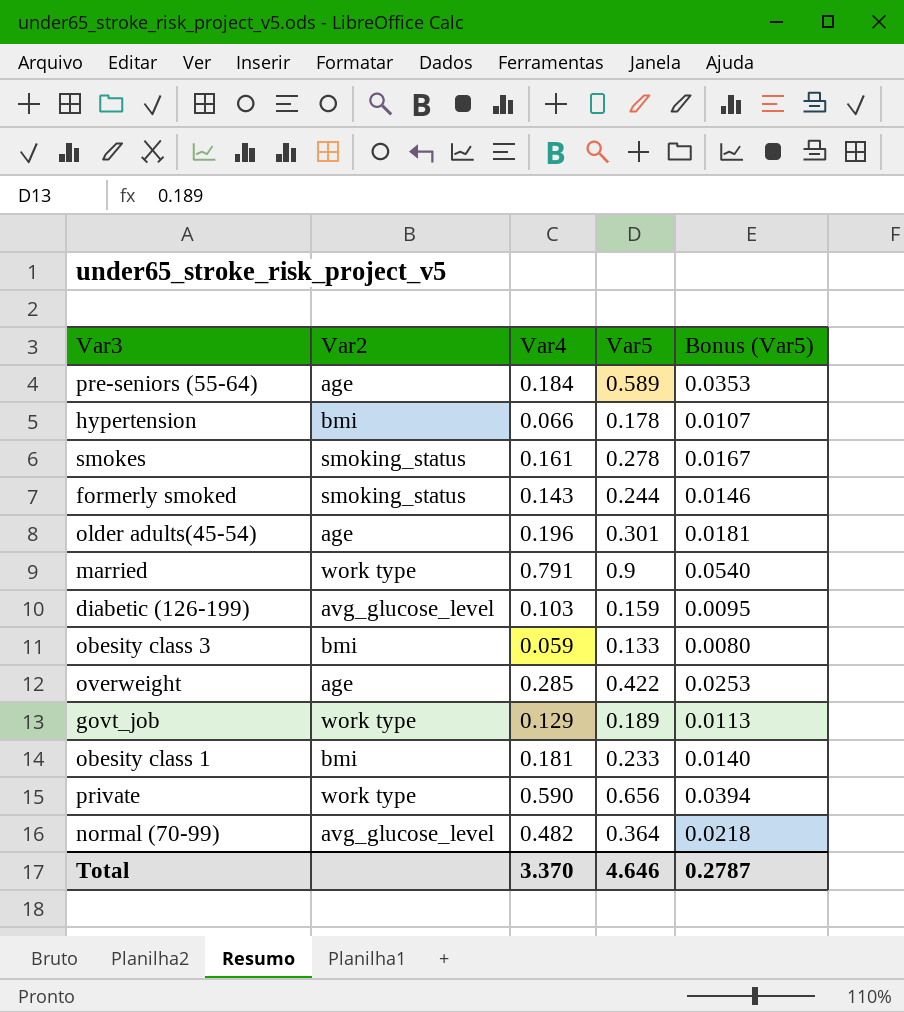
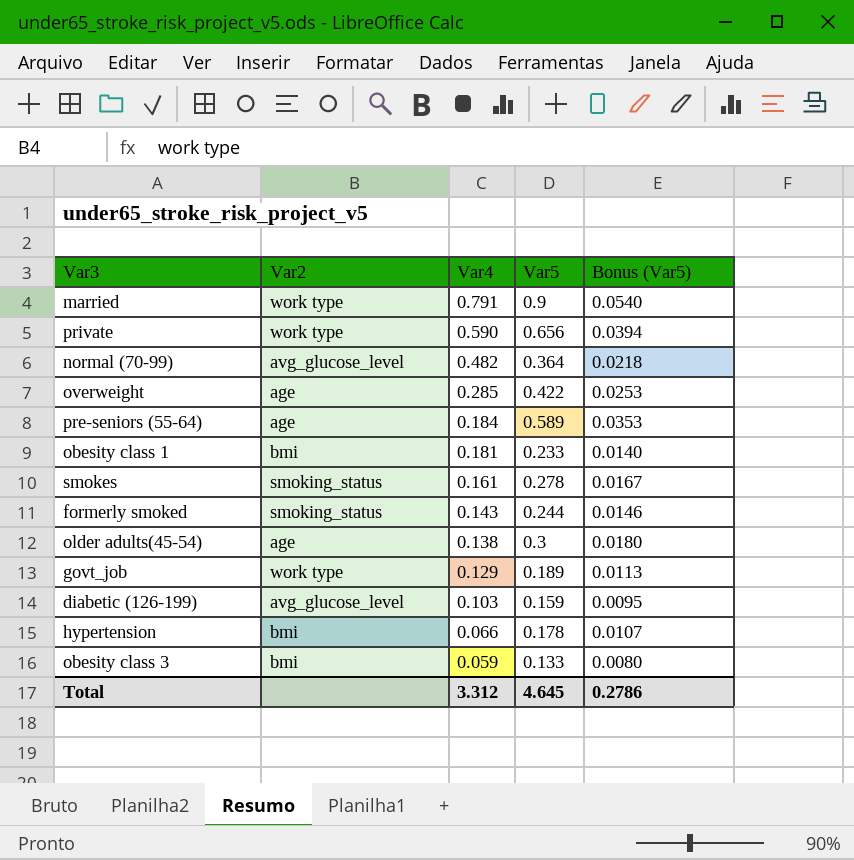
row order: none -> Var4 descending
older adults(45-54) | Var4: 0.196 -> 0.138
older adults(45-54) | Var5: 0.301 -> 0.3
older adults(45-54) | Bonus (Var5): 0.0181 -> 0.0180
Total | Var4: 3.370 -> 3.312
Total | Var5: 4.646 -> 4.645
Total | Bonus (Var5): 0.2787 -> 0.2786

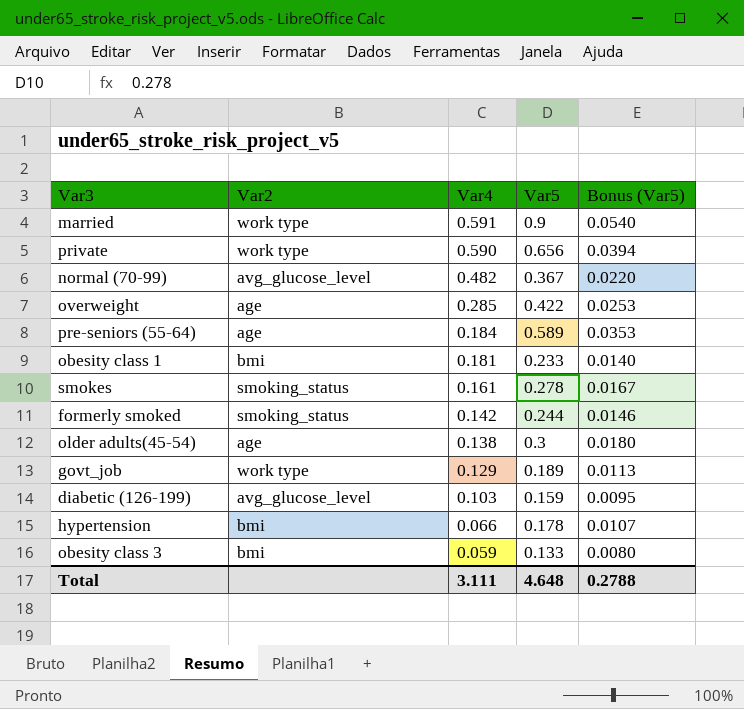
married | Var4: 0.791 -> 0.591
normal (70-99) | Var5: 0.364 -> 0.367
normal (70-99) | Bonus (Var5): 0.0218 -> 0.0220
formerly smoked | Var4: 0.143 -> 0.142
Total | Var4: 3.312 -> 3.111
Total | Var5: 4.645 -> 4.648
Total | Bonus (Var5): 0.2786 -> 0.2788

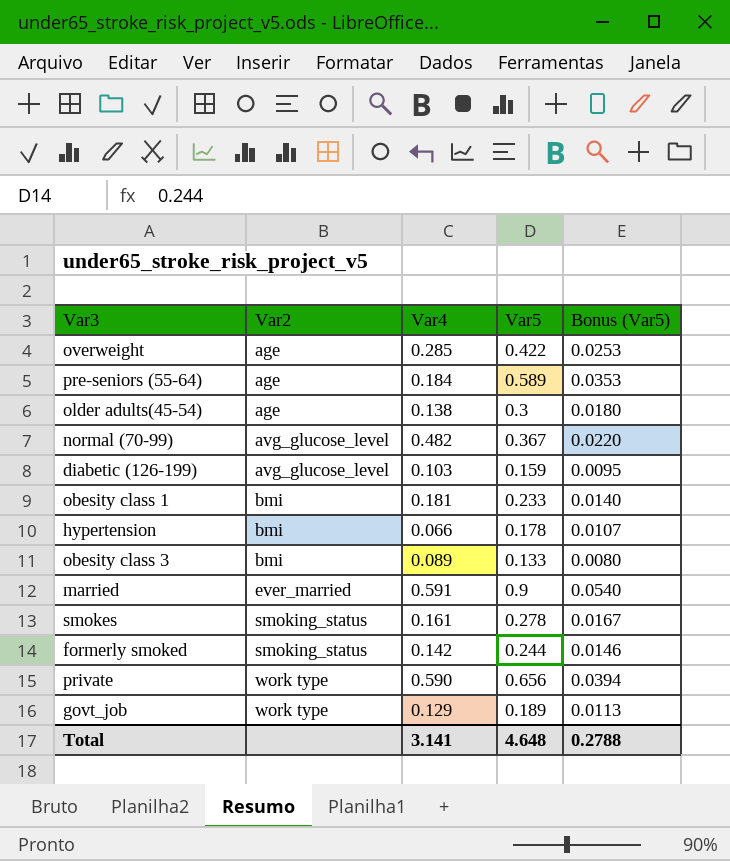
row order: Var4 descending -> Var2 ascending
obesity class 3 | Var4: 0.059 -> 0.089
married | Var2: work type -> ever_married
Total | Var4: 3.111 -> 3.141

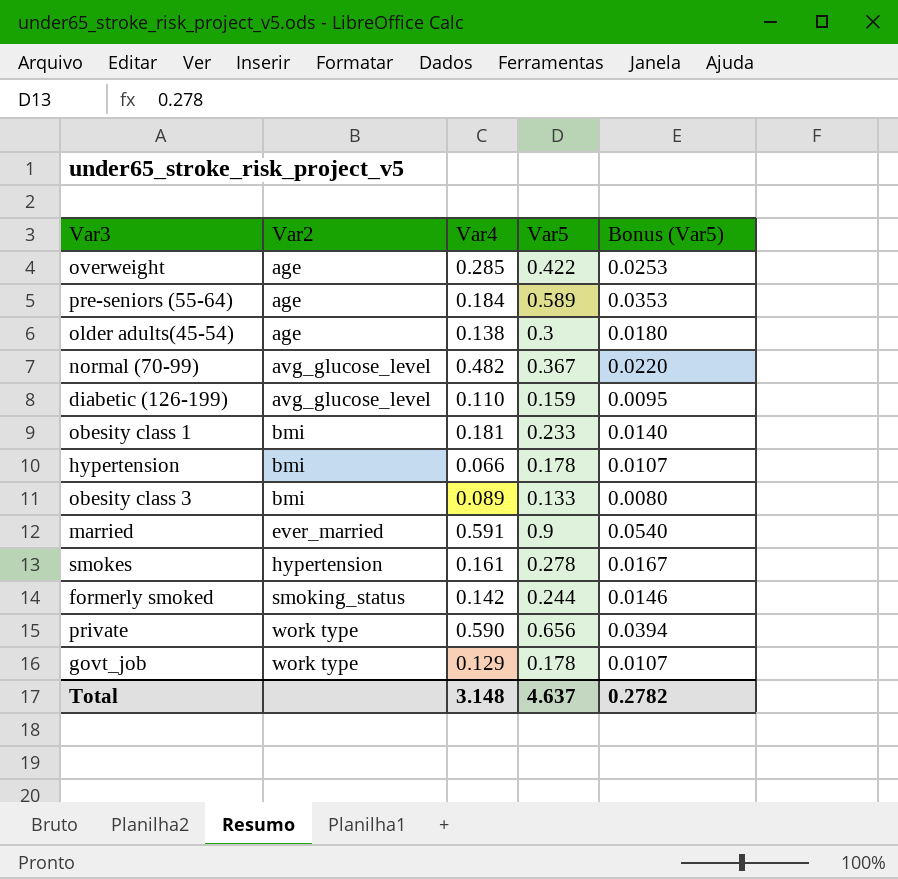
diabetic (126-199) | Var4: 0.103 -> 0.110
smokes | Var2: smoking_status -> hypertension
govt_job | Var5: 0.189 -> 0.178
govt_job | Bonus (Var5): 0.0113 -> 0.0107
Total | Var4: 3.141 -> 3.148
Total | Var5: 4.648 -> 4.637
Total | Bonus (Var5): 0.2788 -> 0.2782

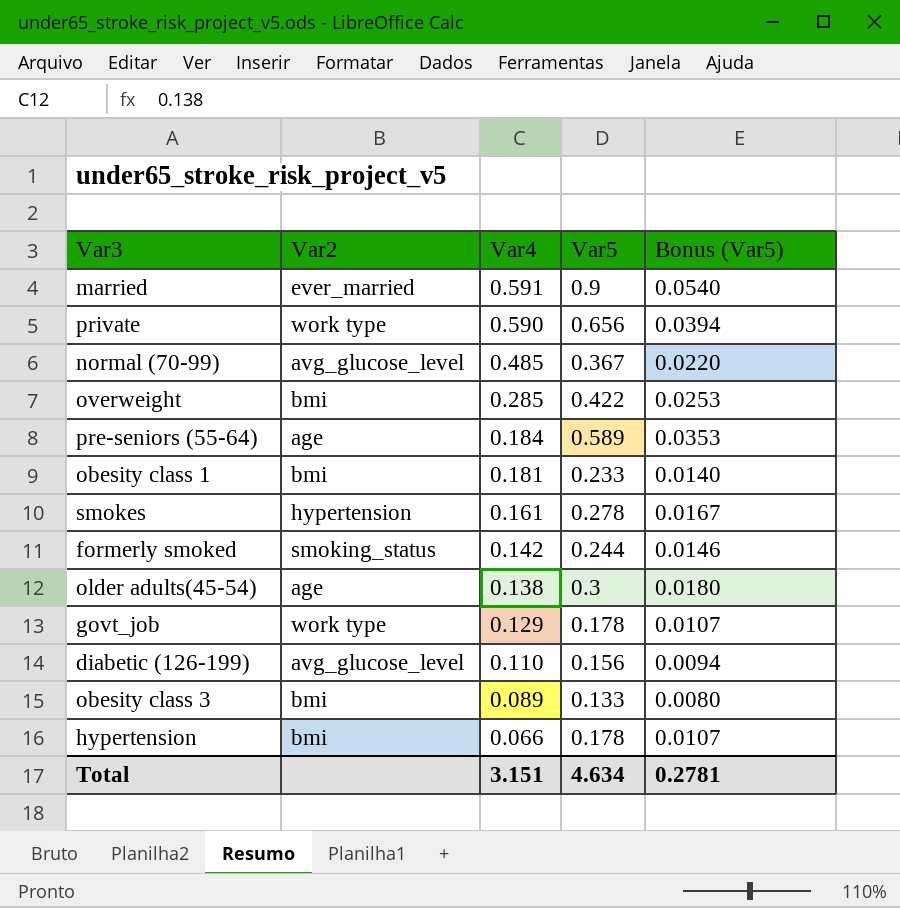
row order: Var2 ascending -> Var4 descending
normal (70-99) | Var4: 0.482 -> 0.485
overweight | Var2: age -> bmi
diabetic (126-199) | Var5: 0.159 -> 0.156
diabetic (126-199) | Bonus (Var5): 0.0095 -> 0.0094
Total | Var4: 3.148 -> 3.151
Total | Var5: 4.637 -> 4.634
Total | Bonus (Var5): 0.2782 -> 0.2781

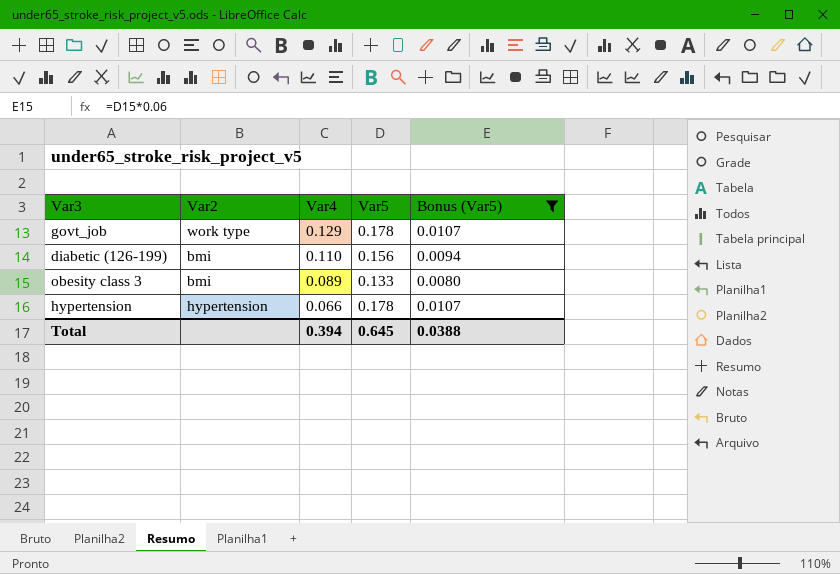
filter: none -> Bonus (Var5) <= 0.0107
diabetic (126-199) | Var2: avg_glucose_level -> bmi
hypertension | Var2: bmi -> hypertension
Total | Var4: 3.151 -> 0.394
Total | Var5: 4.634 -> 0.645
Total | Bonus (Var5): 0.2781 -> 0.0388

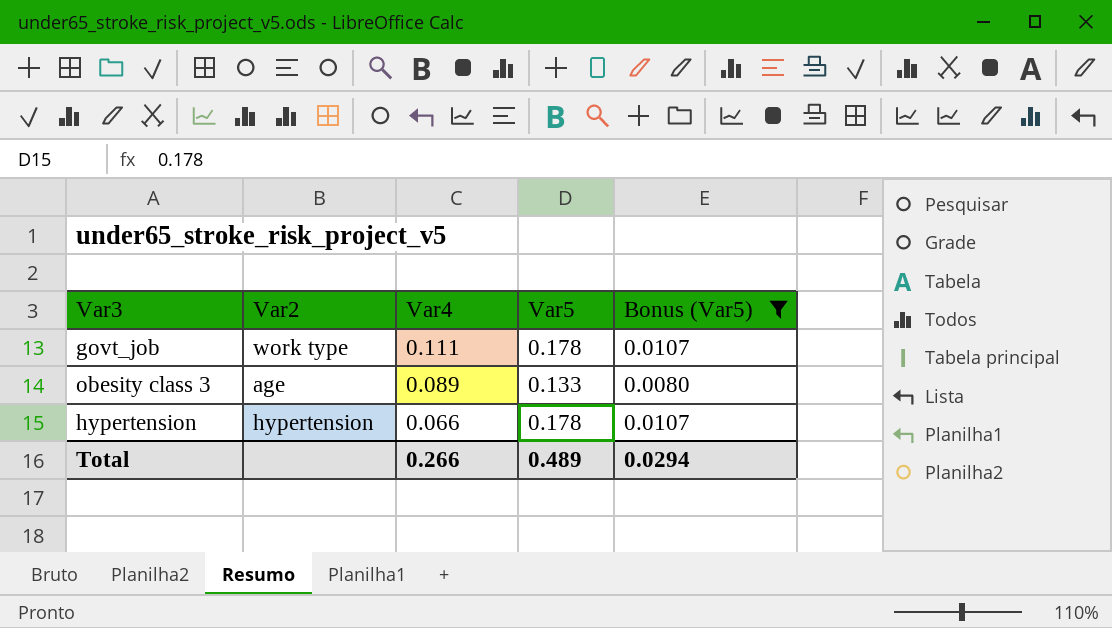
row diabetic (126-199): bmi | 0.110 | 0.156 | 0.0094 -> none
govt_job | Var4: 0.129 -> 0.111
obesity class 3 | Var2: bmi -> age
Total | Var4: 0.394 -> 0.266
Total | Var5: 0.645 -> 0.489
Total | Bonus (Var5): 0.0388 -> 0.0294

